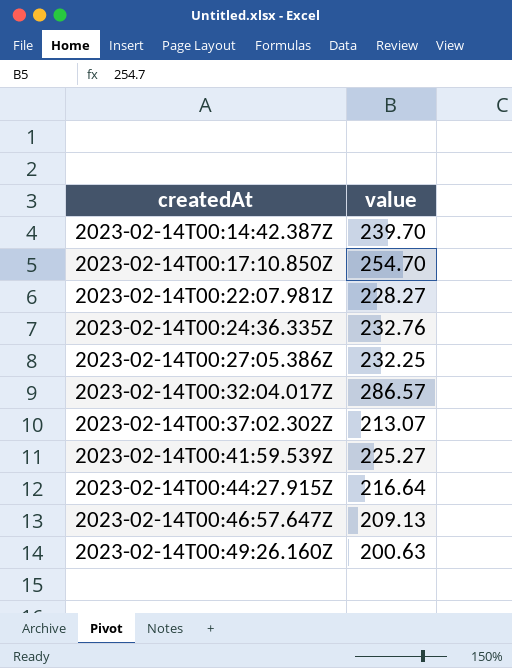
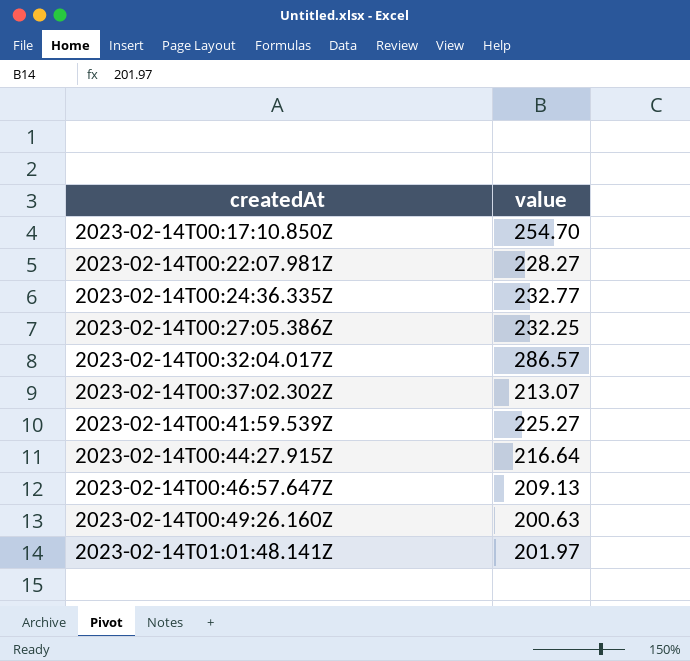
row 2023-02-14T00:14:42.387Z: 239.70 -> none
2023-02-14T00:24:36.335Z | value: 232.76 -> 232.77
row 2023-02-14T01:01:48.141Z: none -> 201.97

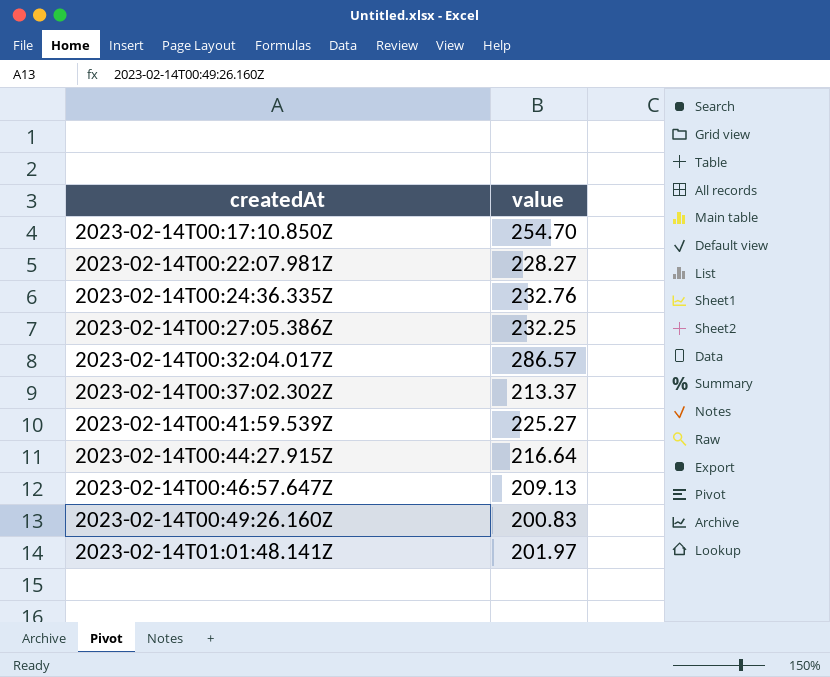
2023-02-14T00:24:36.335Z | value: 232.77 -> 232.76
2023-02-14T00:37:02.302Z | value: 213.07 -> 213.37
2023-02-14T00:49:26.160Z | value: 200.63 -> 200.83

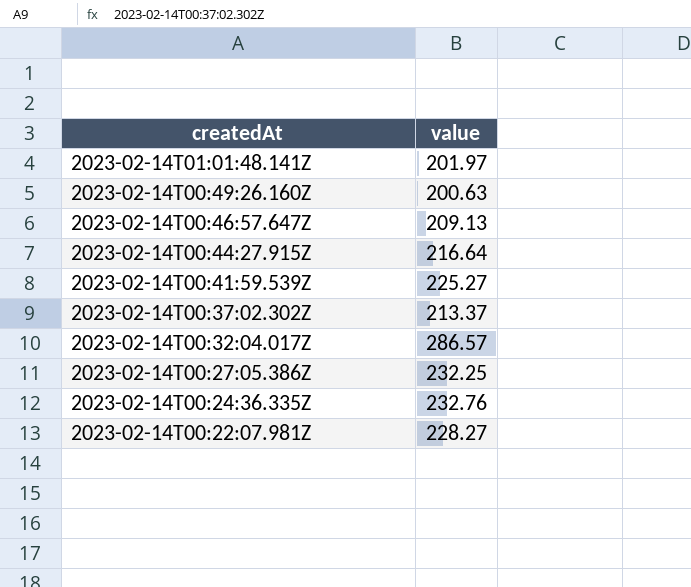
row order: createdAt ascending -> createdAt descending
row 2023-02-14T00:17:10.850Z: 254.70 -> none
2023-02-14T00:49:26.160Z | value: 200.83 -> 200.63

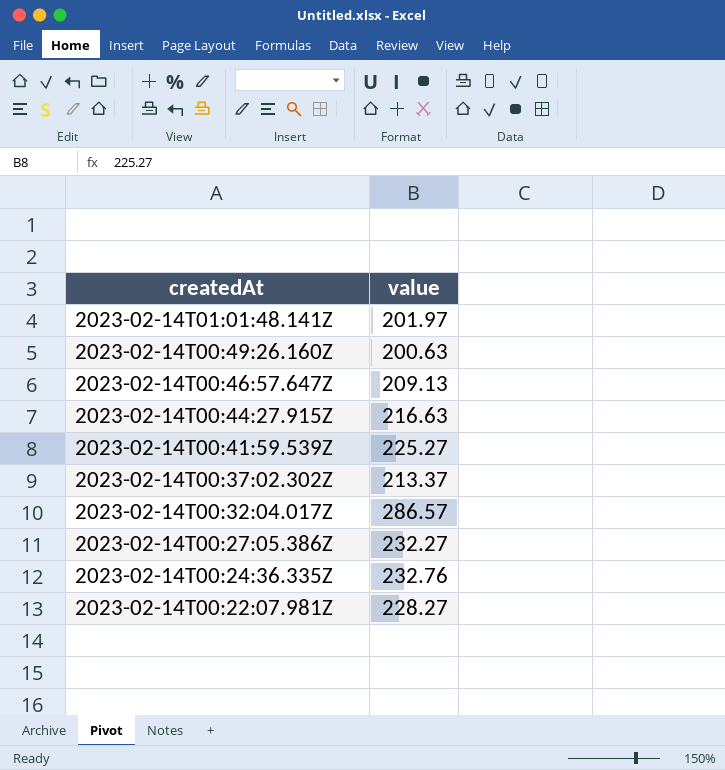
2023-02-14T00:44:27.915Z | value: 216.64 -> 216.63
2023-02-14T00:27:05.386Z | value: 232.25 -> 232.27

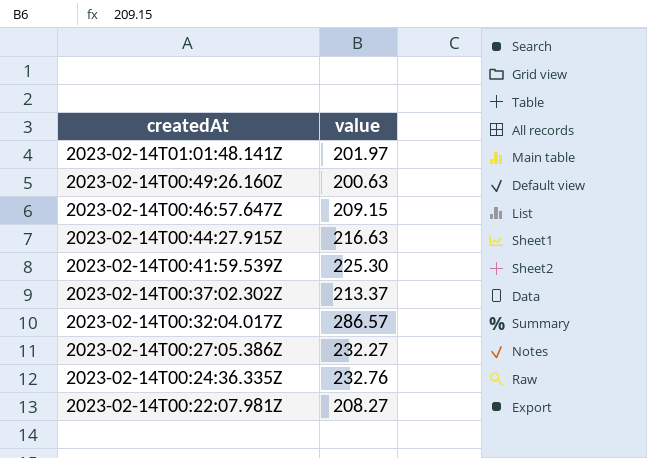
2023-02-14T00:46:57.647Z | value: 209.13 -> 209.15
2023-02-14T00:41:59.539Z | value: 225.27 -> 225.30
2023-02-14T00:22:07.981Z | value: 228.27 -> 208.27

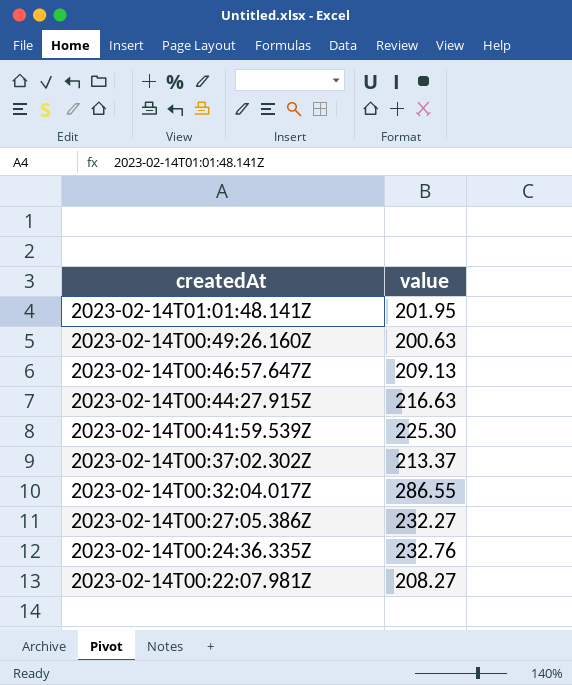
2023-02-14T01:01:48.141Z | value: 201.97 -> 201.95
2023-02-14T00:46:57.647Z | value: 209.15 -> 209.13
2023-02-14T00:32:04.017Z | value: 286.57 -> 286.55

